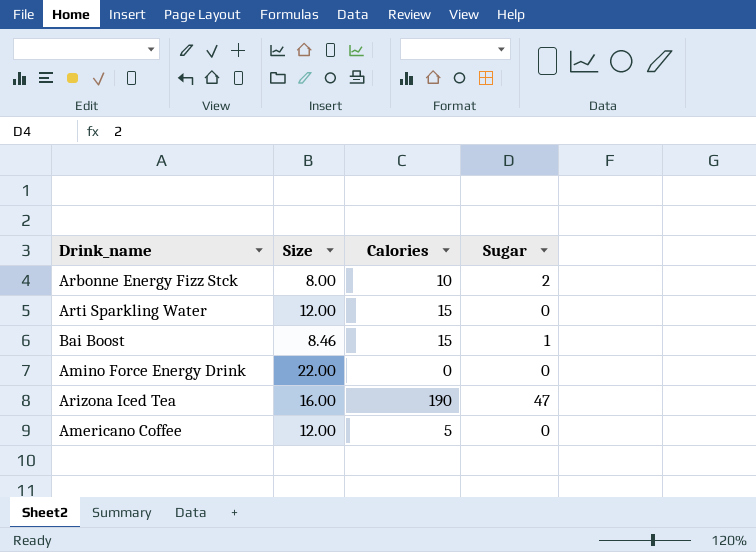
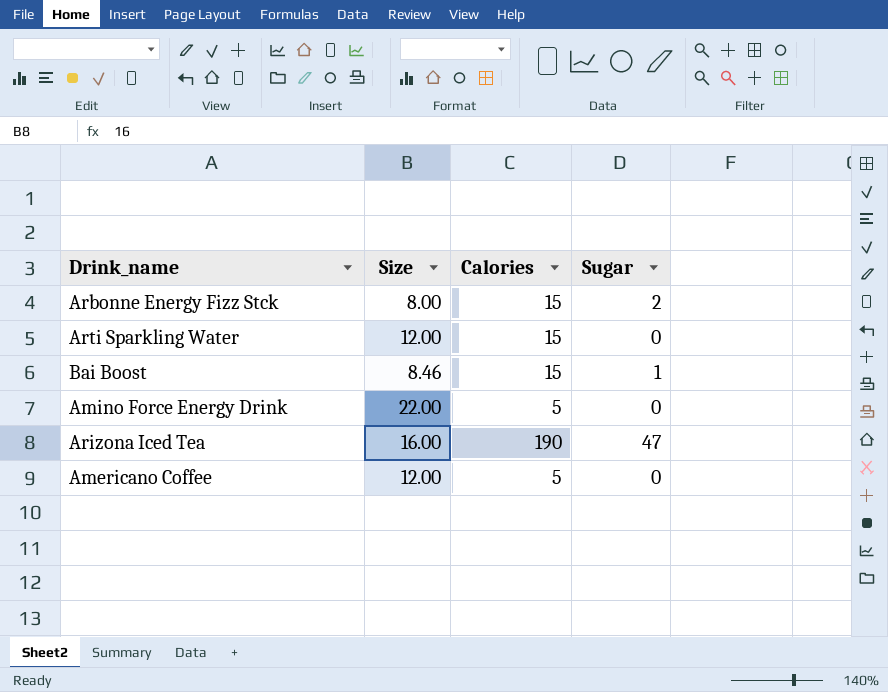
Arbonne Energy Fizz Stck | Calories: 10 -> 15
Amino Force Energy Drink | Calories: 0 -> 5

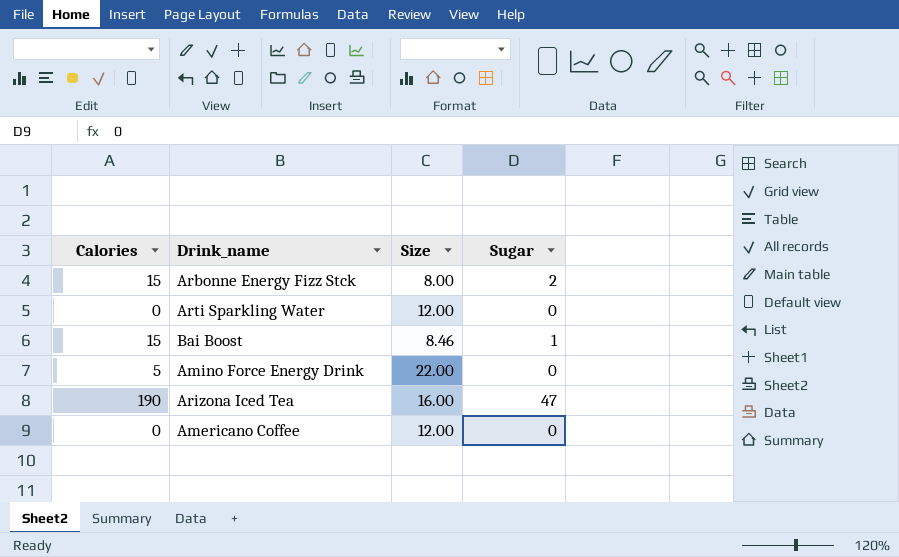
column Calories | position: 3 -> 1
Arti Sparkling Water | Calories: 15 -> 0
Americano Coffee | Calories: 5 -> 0

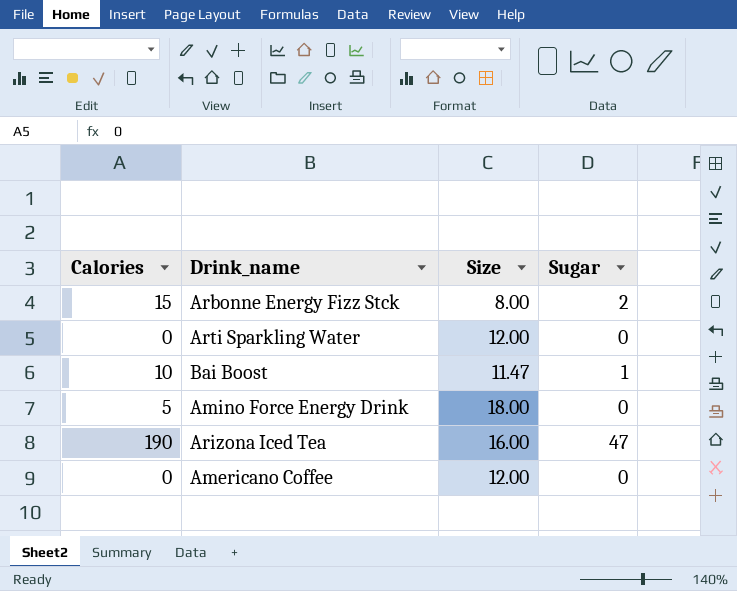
Bai Boost | Calories: 15 -> 10
Bai Boost | Size: 8.46 -> 11.47
Amino Force Energy Drink | Size: 22.00 -> 18.00

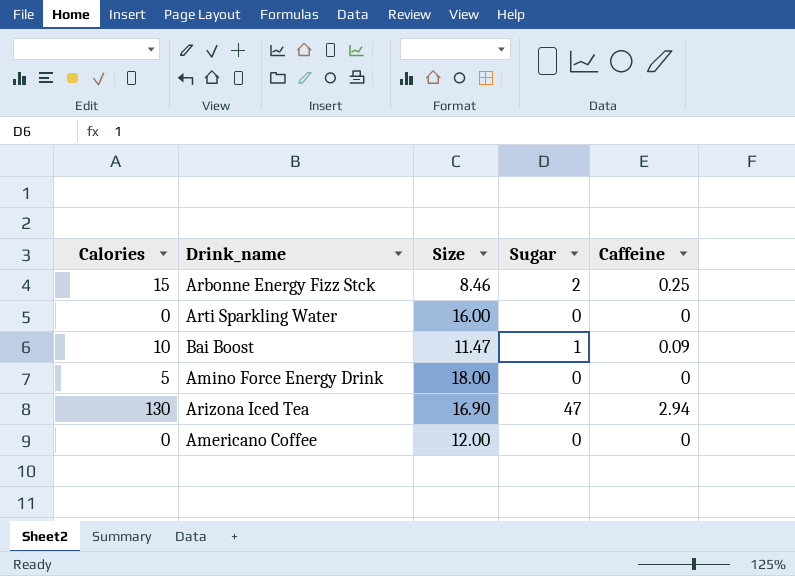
column Caffeine | position: none -> 5
Arbonne Energy Fizz Stck | Size: 8.00 -> 8.46
Arti Sparkling Water | Size: 12.00 -> 16.00
Arizona Iced Tea | Calories: 190 -> 130
Arizona Iced Tea | Size: 16.00 -> 16.90

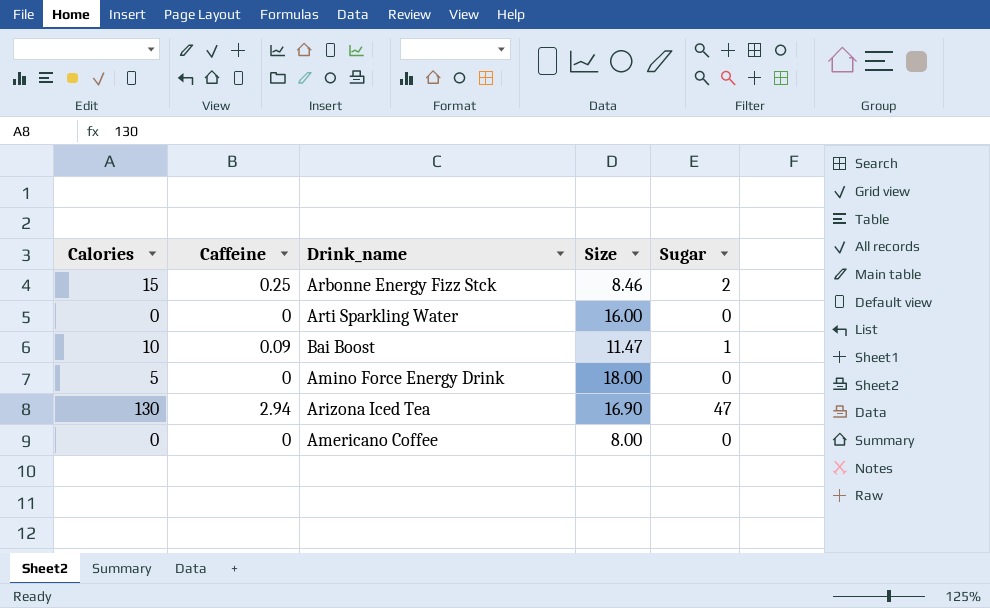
column Caffeine | position: 5 -> 2
Americano Coffee | Size: 12.00 -> 8.00

